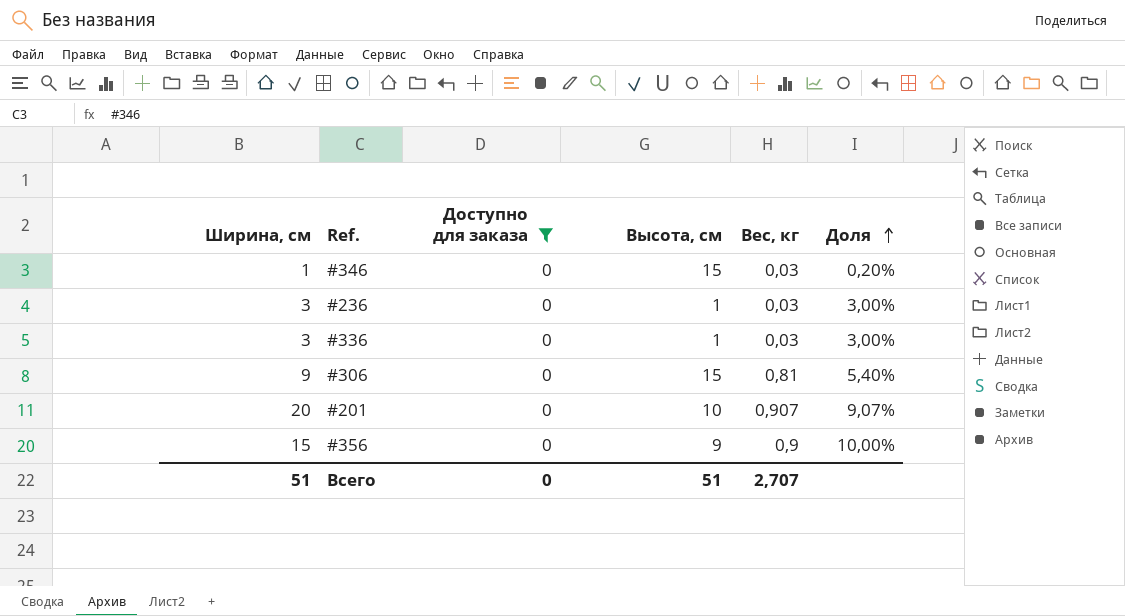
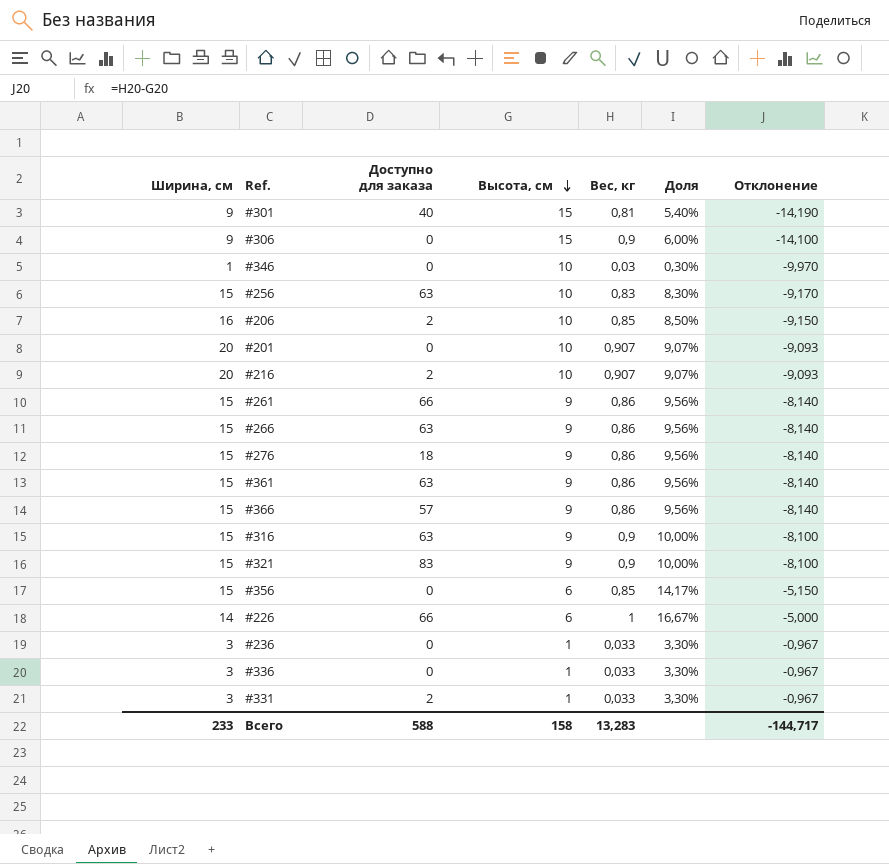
filter: Доступно для заказа = 0 -> none
row order: Доля ascending -> Высота, см descending
column Отклонение | formula: none -> [Вес, кг] - [Высота, см]
#306 | Вес, кг: 0,81 -> 0,9
#306 | Доля: 5,40% -> 6,00%
#346 | Высота, см: 15 -> 10
#346 | Доля: 0,20% -> 0,30%
#356 | Высота, см: 9 -> 6
#356 | Вес, кг: 0,9 -> 0,85
#356 | Доля: 10,00% -> 14,17%
#236 | Вес, кг: 0,03 -> 0,033
#236 | Доля: 3,00% -> 3,30%
#336 | Вес, кг: 0,03 -> 0,033
#336 | Доля: 3,00% -> 3,30%
Всего | Ширина, см: 51 -> 233
Всего | Доступно для заказа: 0 -> 588
Всего | Высота, см: 51 -> 158
Всего | Вес, кг: 2,707 -> 13,283

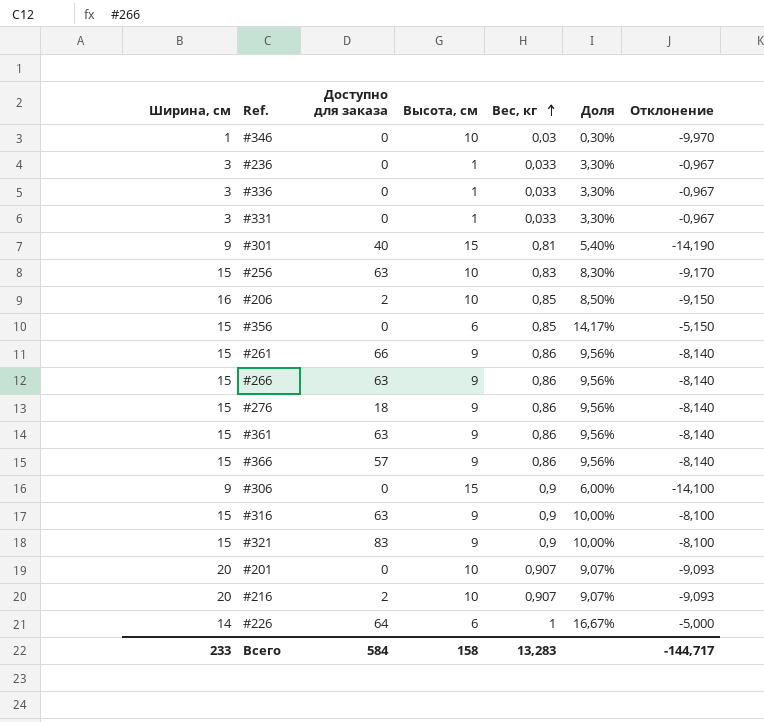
row order: Высота, см descending -> Вес, кг ascending
#331 | Доступно для заказа: 2 -> 0
#226 | Доступно для заказа: 66 -> 64
Всего | Доступно для заказа: 588 -> 584

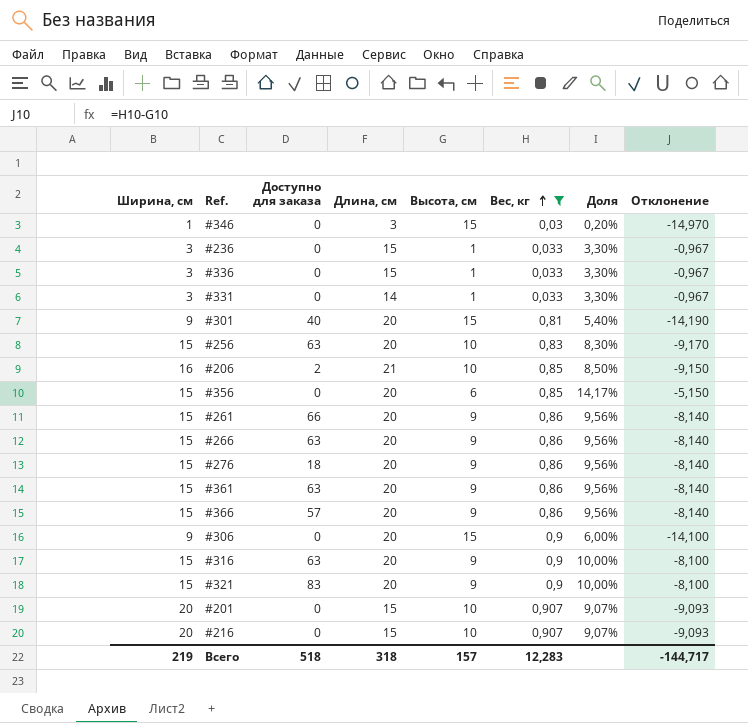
filter: none -> Вес, кг != 1
column Длина, см | position: none -> 4
#346 | Высота, см: 10 -> 15
#346 | Доля: 0,30% -> 0,20%
#346 | Отклонение: -9,970 -> -14,970
#216 | Доступно для заказа: 2 -> 0
Всего | Ширина, см: 233 -> 219
Всего | Доступно для заказа: 584 -> 518
Всего | Высота, см: 158 -> 157
Всего | Вес, кг: 13,283 -> 12,283

